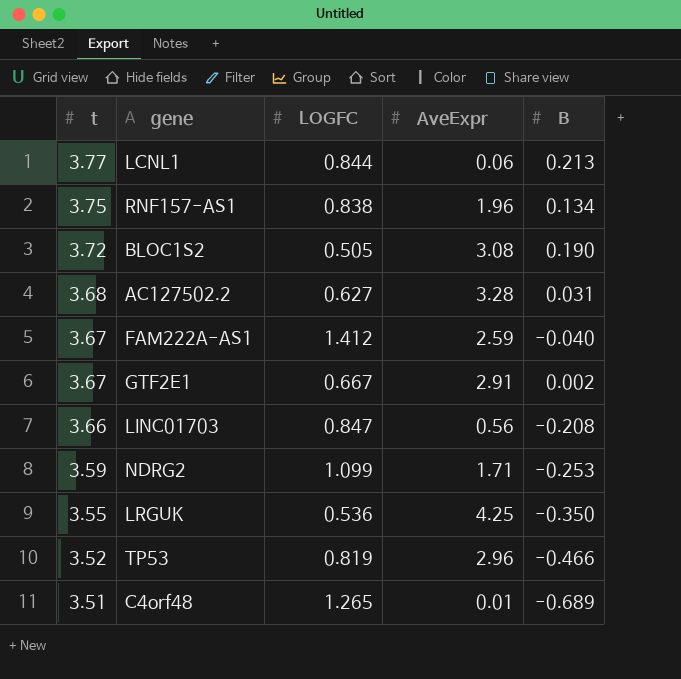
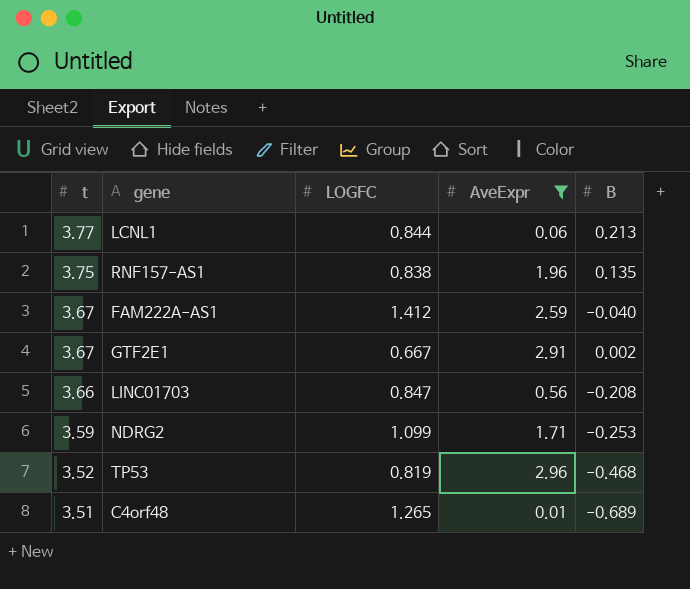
filter: none -> AveExpr <= 2.96
RNF157-AS1 | B: 0.134 -> 0.135
TP53 | B: -0.466 -> -0.468

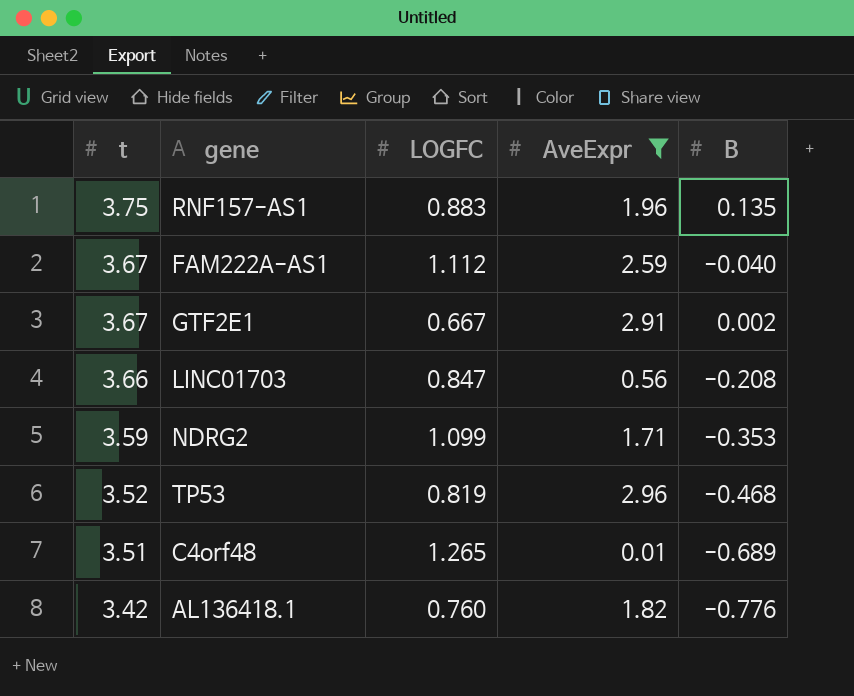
row LCNL1: 3.77 | 0.844 | 0.06 | 0.213 -> none
RNF157-AS1 | LOGFC: 0.838 -> 0.883
FAM222A-AS1 | LOGFC: 1.412 -> 1.112
NDRG2 | B: -0.253 -> -0.353
row AL136418.1: none -> 3.42 | 0.760 | 1.82 | -0.776

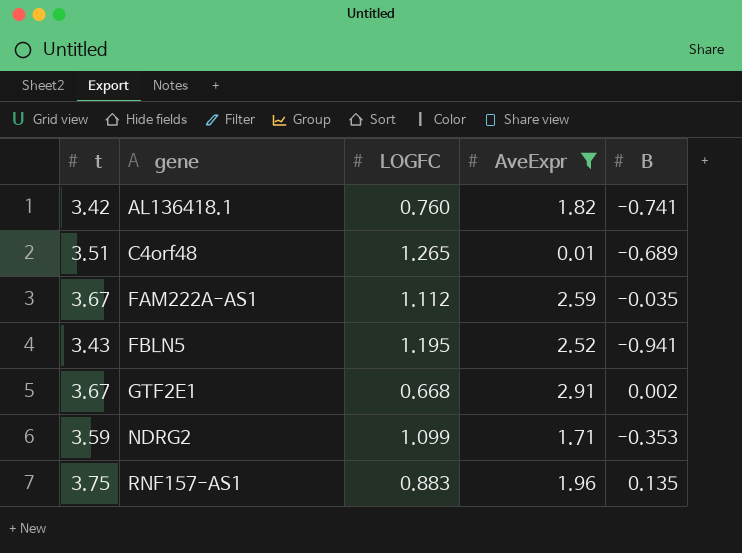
row order: t descending -> gene ascending
row LINC01703: 3.66 | 0.847 | 0.56 | -0.208 -> none
row TP53: 3.52 | 0.819 | 2.96 | -0.468 -> none
AL136418.1 | B: -0.776 -> -0.741
FAM222A-AS1 | B: -0.040 -> -0.035
row FBLN5: none -> 3.43 | 1.195 | 2.52 | -0.941
GTF2E1 | LOGFC: 0.667 -> 0.668

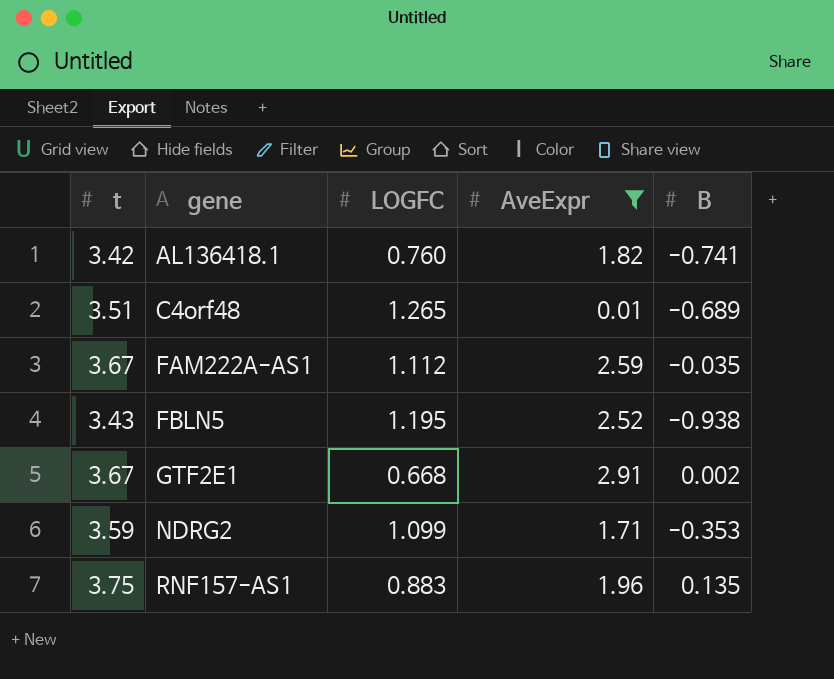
FBLN5 | B: -0.941 -> -0.938

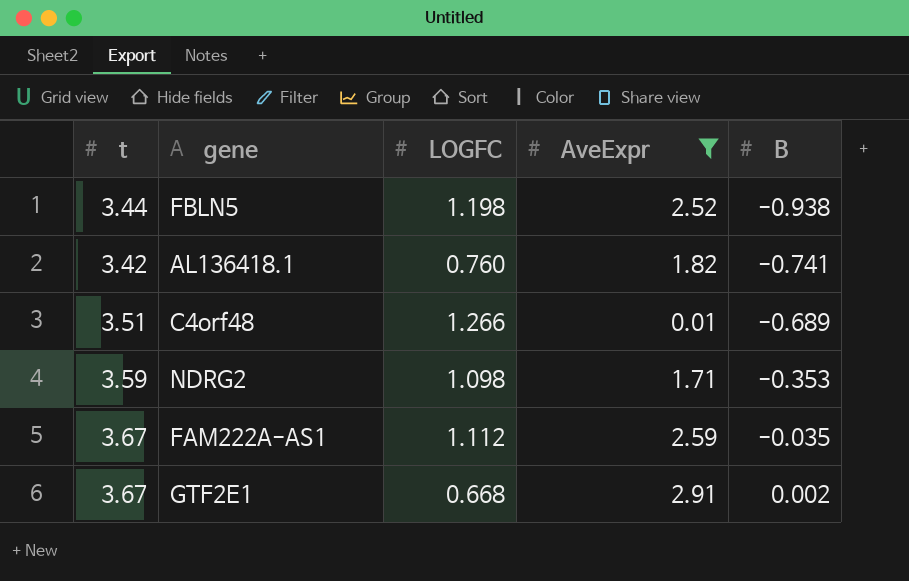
row order: gene ascending -> B ascending
row RNF157-AS1: 3.75 | 0.883 | 1.96 | 0.135 -> none
FBLN5 | t: 3.43 -> 3.44
FBLN5 | LOGFC: 1.195 -> 1.198
C4orf48 | LOGFC: 1.265 -> 1.266
NDRG2 | LOGFC: 1.099 -> 1.098

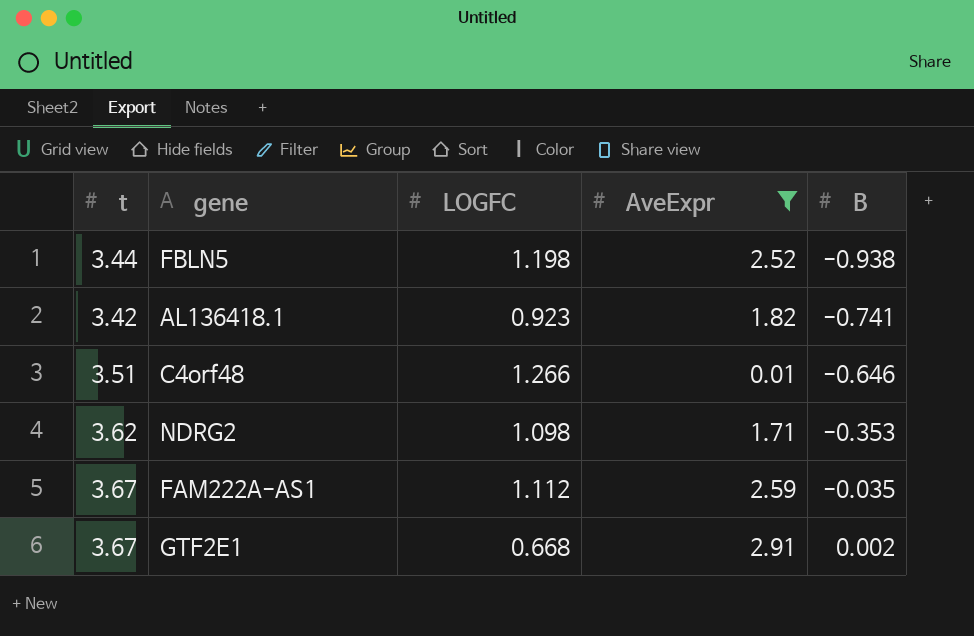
AL136418.1 | LOGFC: 0.760 -> 0.923
C4orf48 | B: -0.689 -> -0.646
NDRG2 | t: 3.59 -> 3.62

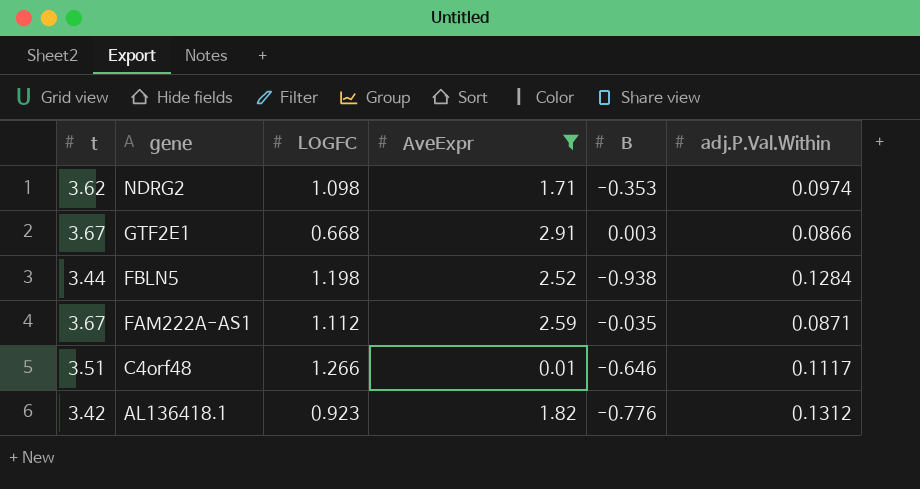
row order: B ascending -> gene descending
column adj.P.Val.Within | position: none -> 6
GTF2E1 | B: 0.002 -> 0.003
AL136418.1 | B: -0.741 -> -0.776

